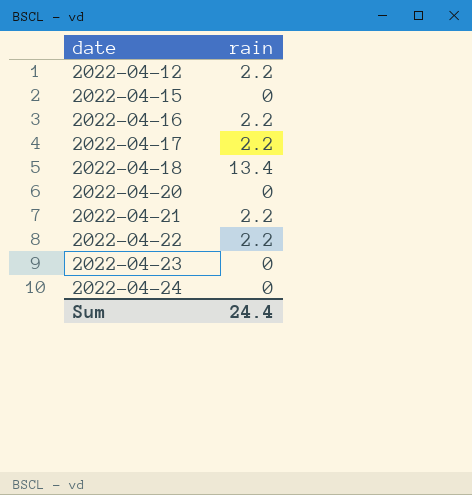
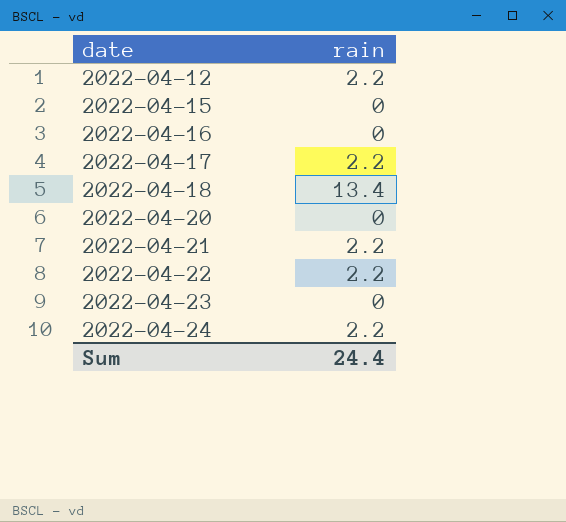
2022-04-16 | rain: 2.2 -> 0
2022-04-24 | rain: 0 -> 2.2

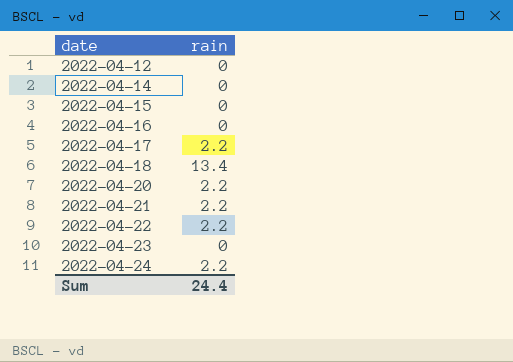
2022-04-12 | rain: 2.2 -> 0
row 2022-04-14: none -> 0
2022-04-20 | rain: 0 -> 2.2

